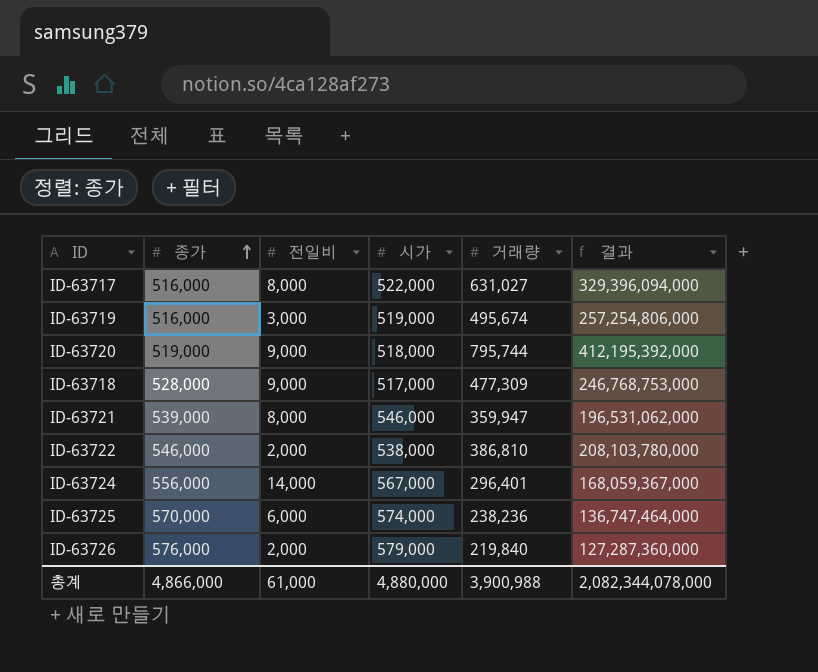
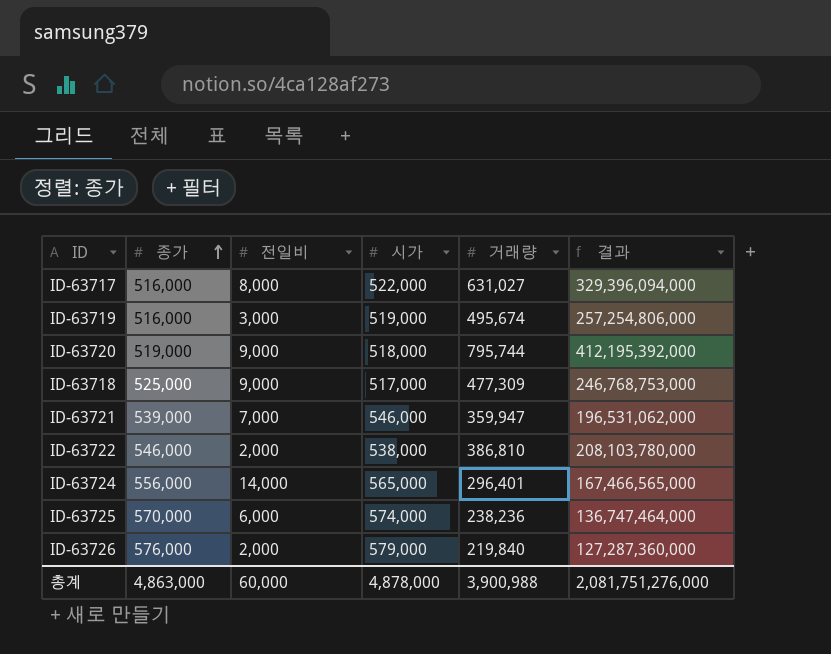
ID-63718 | 종가: 528,000 -> 525,000
ID-63721 | 전일비: 8,000 -> 7,000
ID-63724 | 시가: 567,000 -> 565,000
ID-63724 | 결과: 168,059,367,000 -> 167,466,565,000
총계 | 종가: 4,866,000 -> 4,863,000
총계 | 전일비: 61,000 -> 60,000
총계 | 시가: 4,880,000 -> 4,878,000
총계 | 결과: 2,082,344,078,000 -> 2,081,751,276,000

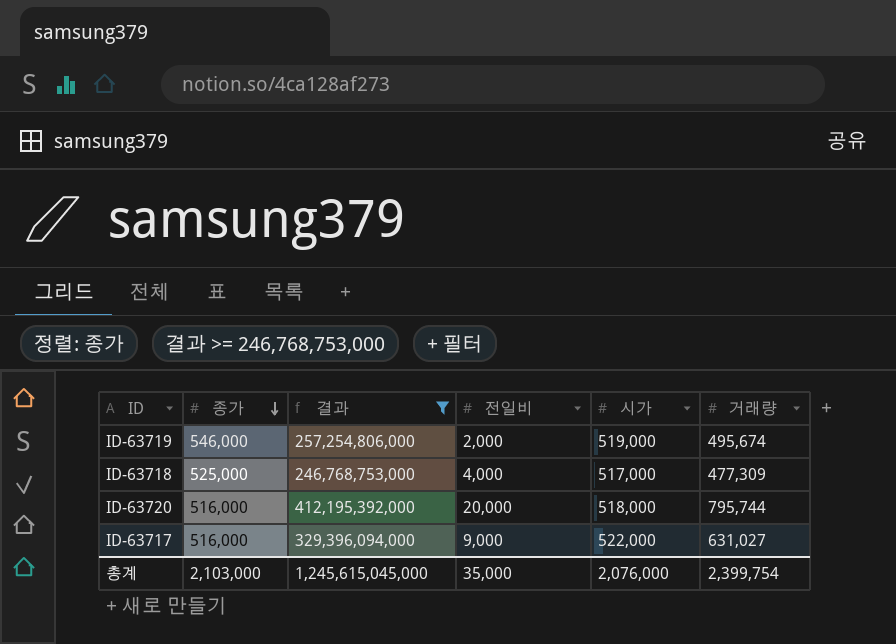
filter: none -> 결과 >= 246,768,753,000
row order: 종가 ascending -> 종가 descending
column 결과 | position: 6 -> 3
ID-63719 | 종가: 516,000 -> 546,000
ID-63719 | 전일비: 3,000 -> 2,000
ID-63718 | 전일비: 9,000 -> 4,000
ID-63720 | 종가: 519,000 -> 516,000
ID-63720 | 전일비: 9,000 -> 20,000
ID-63717 | 전일비: 8,000 -> 9,000
총계 | 종가: 4,863,000 -> 2,103,000
총계 | 결과: 2,081,751,276,000 -> 1,245,615,045,000
총계 | 전일비: 60,000 -> 35,000
총계 | 시가: 4,878,000 -> 2,076,000
총계 | 거래량: 3,900,988 -> 2,399,754

